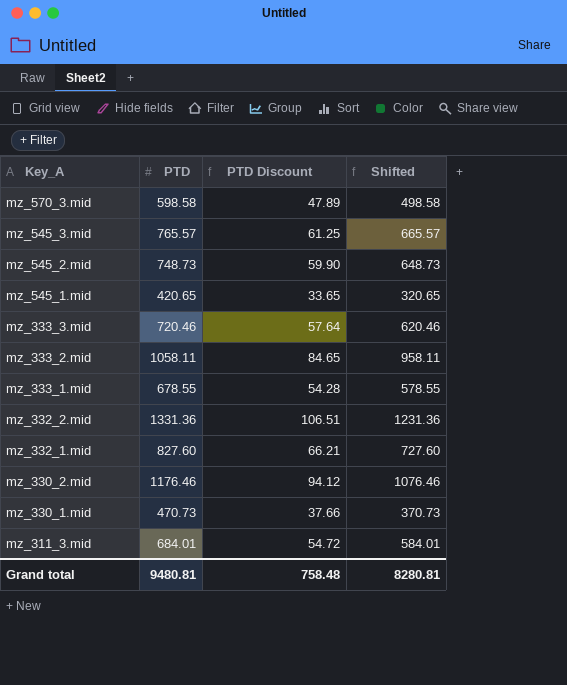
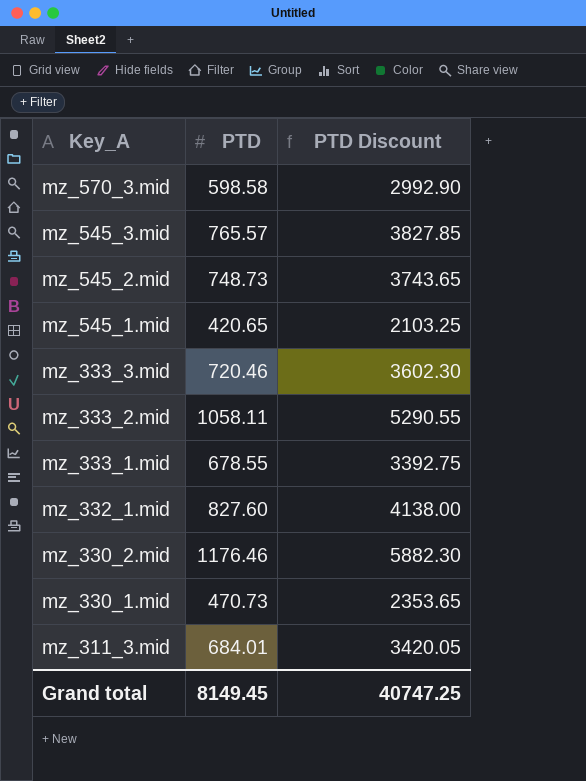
column Shifted | formula: [PTD] - 100 -> none
column PTD Discount | formula: [PTD] * 0.08 -> [PTD] * 5
row mz_332_2.mid: 1331.36 | 106.51 | 1231.36 -> none
Grand total | PTD: 9480.81 -> 8149.45
Grand total | PTD Discount: 758.48 -> 40747.25

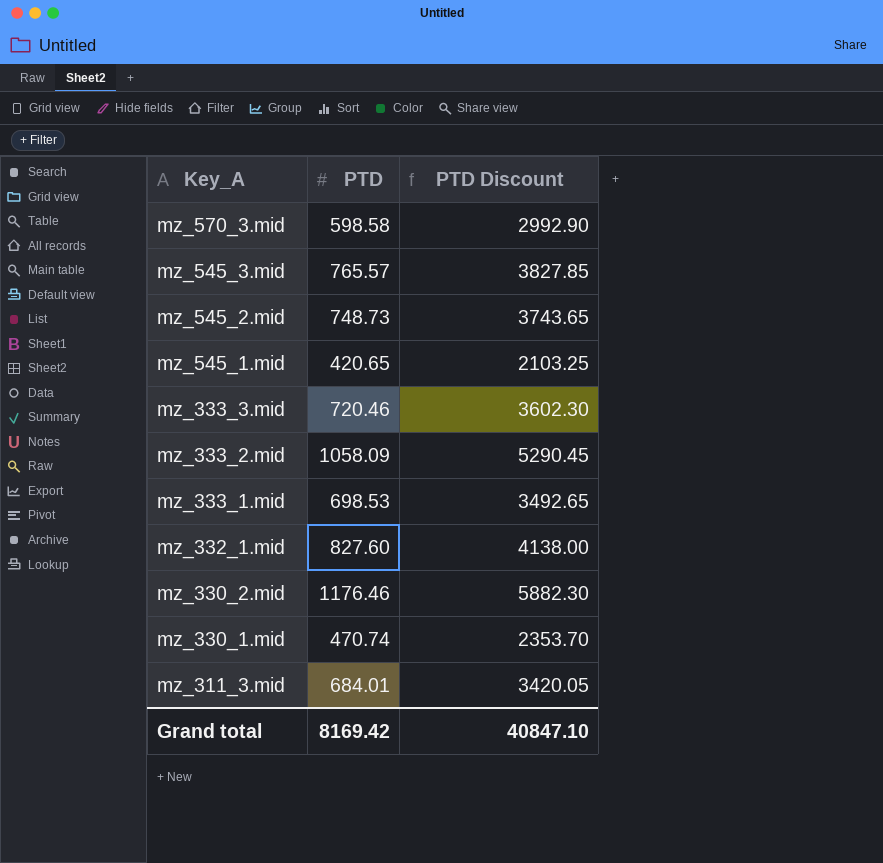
mz_333_2.mid | PTD: 1058.11 -> 1058.09
mz_333_2.mid | PTD Discount: 5290.55 -> 5290.45
mz_333_1.mid | PTD: 678.55 -> 698.53
mz_333_1.mid | PTD Discount: 3392.75 -> 3492.65
mz_330_1.mid | PTD: 470.73 -> 470.74
mz_330_1.mid | PTD Discount: 2353.65 -> 2353.70
Grand total | PTD: 8149.45 -> 8169.42
Grand total | PTD Discount: 40747.25 -> 40847.10

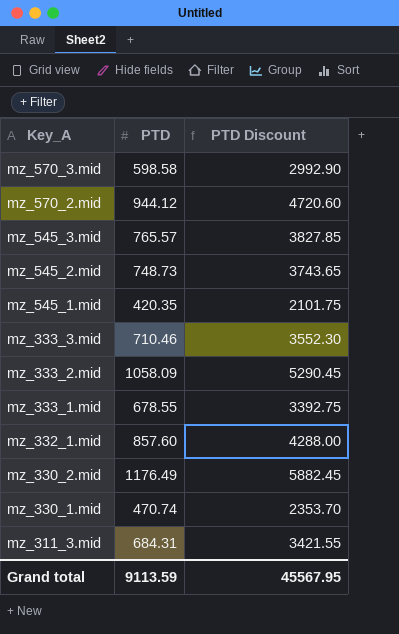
row mz_570_2.mid: none -> 944.12 | 4720.60
mz_545_1.mid | PTD: 420.65 -> 420.35
mz_545_1.mid | PTD Discount: 2103.25 -> 2101.75
mz_333_3.mid | PTD: 720.46 -> 710.46
mz_333_3.mid | PTD Discount: 3602.30 -> 3552.30
mz_333_1.mid | PTD: 698.53 -> 678.55
mz_333_1.mid | PTD Discount: 3492.65 -> 3392.75
mz_332_1.mid | PTD: 827.60 -> 857.60
mz_332_1.mid | PTD Discount: 4138.00 -> 4288.00
mz_330_2.mid | PTD: 1176.46 -> 1176.49
mz_330_2.mid | PTD Discount: 5882.30 -> 5882.45
mz_311_3.mid | PTD: 684.01 -> 684.31
mz_311_3.mid | PTD Discount: 3420.05 -> 3421.55
Grand total | PTD: 8169.42 -> 9113.59
Grand total | PTD Discount: 40847.10 -> 45567.95

